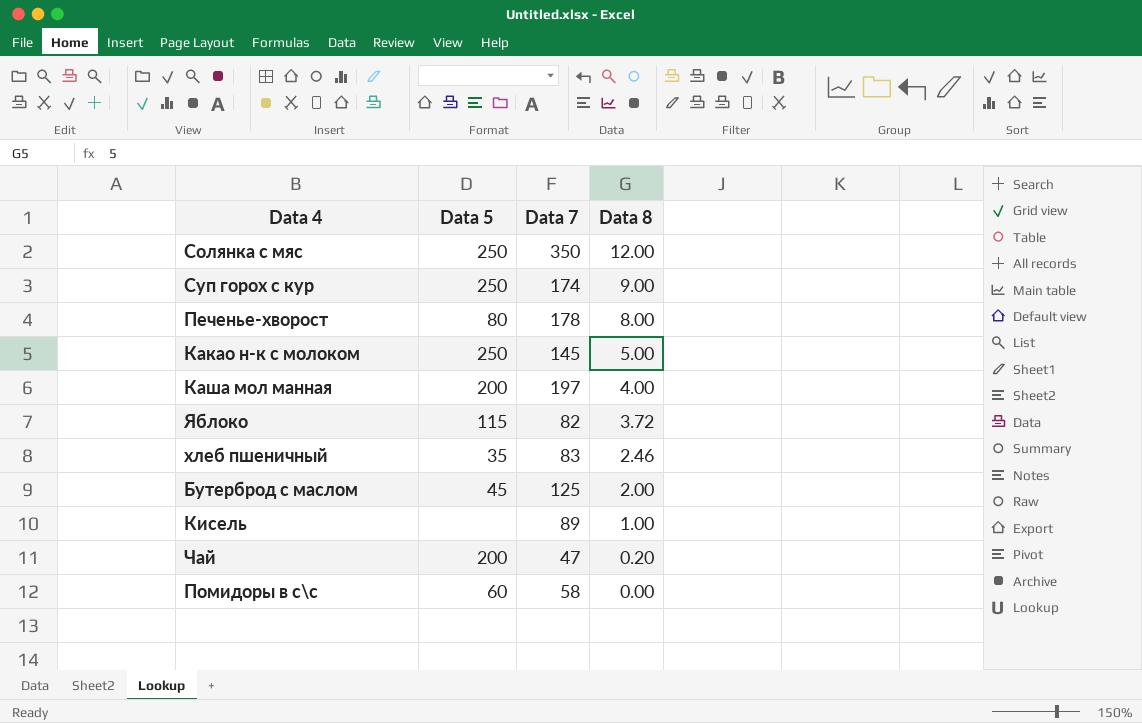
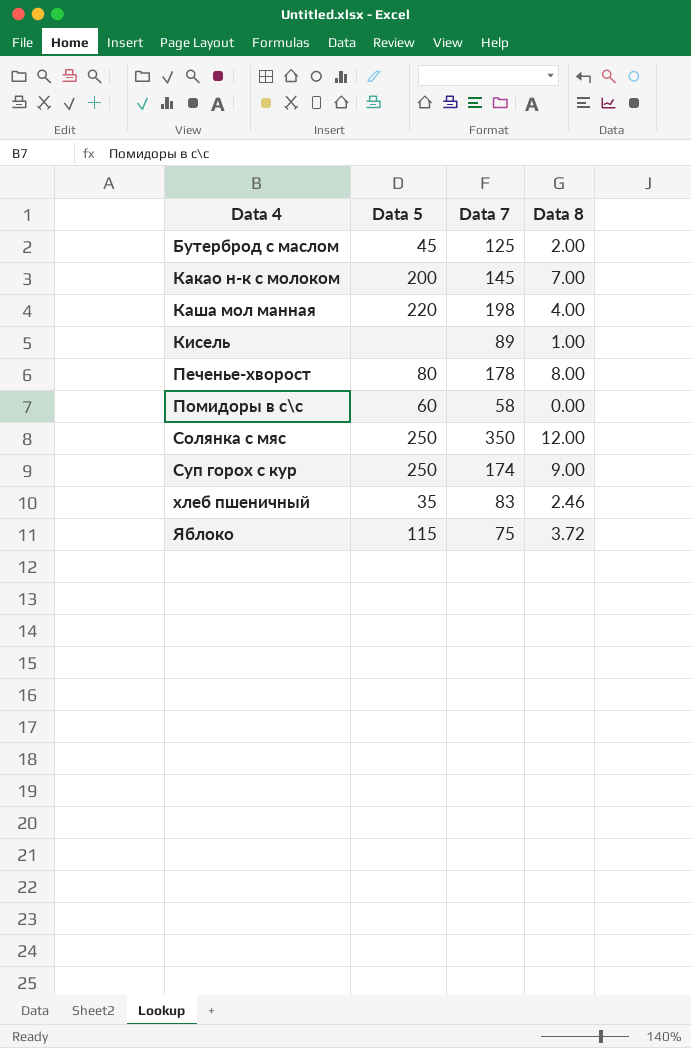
row order: Data 8 descending -> Data 4 ascending
row Чай: 200 | 47 | 0.20 -> none
Какао н-к с молоком | Data 5: 250 -> 200
Какао н-к с молоком | Data 8: 5.00 -> 7.00
Каша мол манная | Data 5: 200 -> 220
Каша мол манная | Data 7: 197 -> 198
Яблоко | Data 7: 82 -> 75

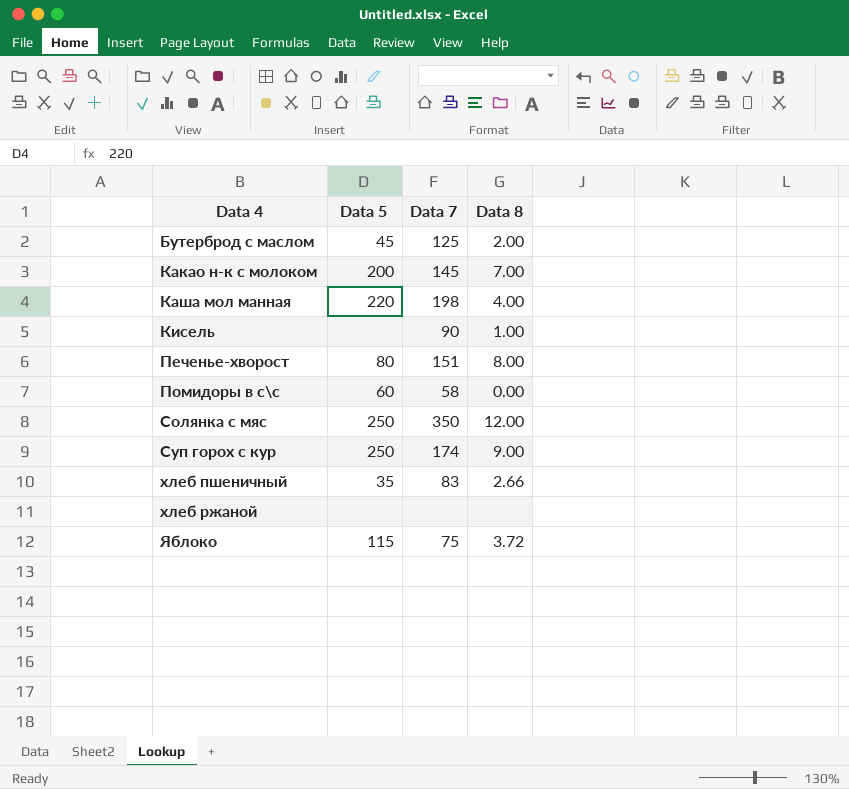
Кисель | Data 7: 89 -> 90
Печенье-хворост | Data 7: 178 -> 151
хлеб пшеничный | Data 8: 2.46 -> 2.66
row хлеб ржаной: none -> none | none | none

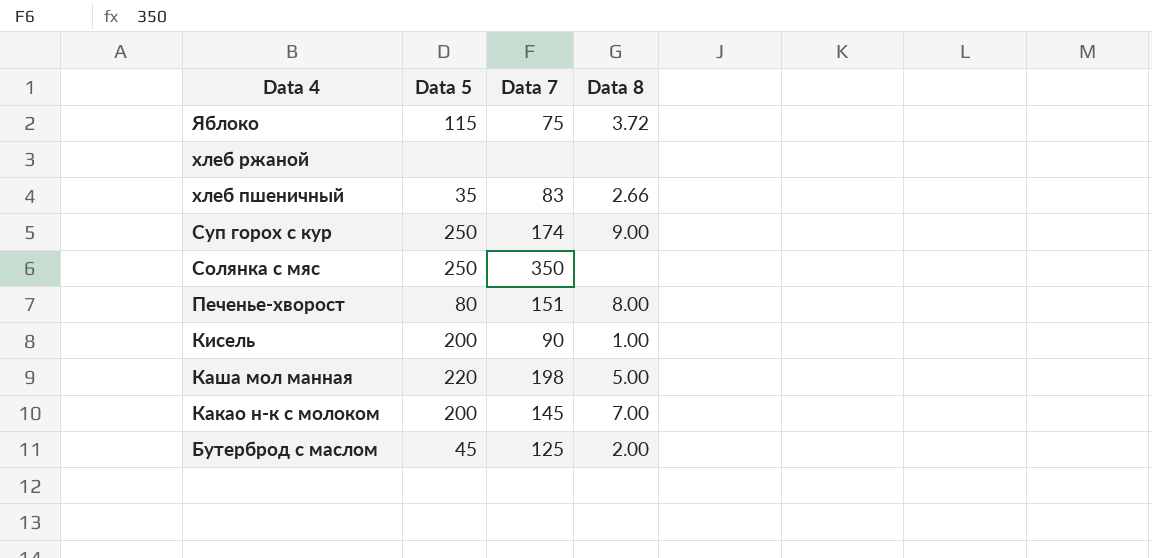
row order: Data 4 ascending -> Data 4 descending
row Помидоры в с\с: 60 | 58 | 0.00 -> none
Солянка с мяс | Data 8: 12.00 -> none
Кисель | Data 5: none -> 200
Каша мол манная | Data 8: 4.00 -> 5.00

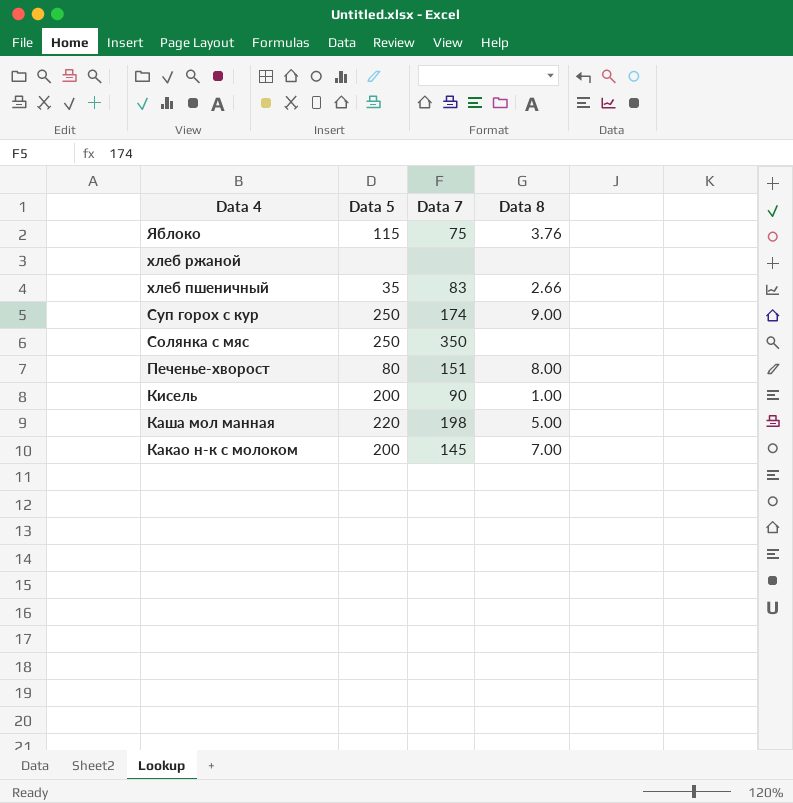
row Бутерброд с маслом: 45 | 125 | 2.00 -> none
Яблоко | Data 8: 3.72 -> 3.76

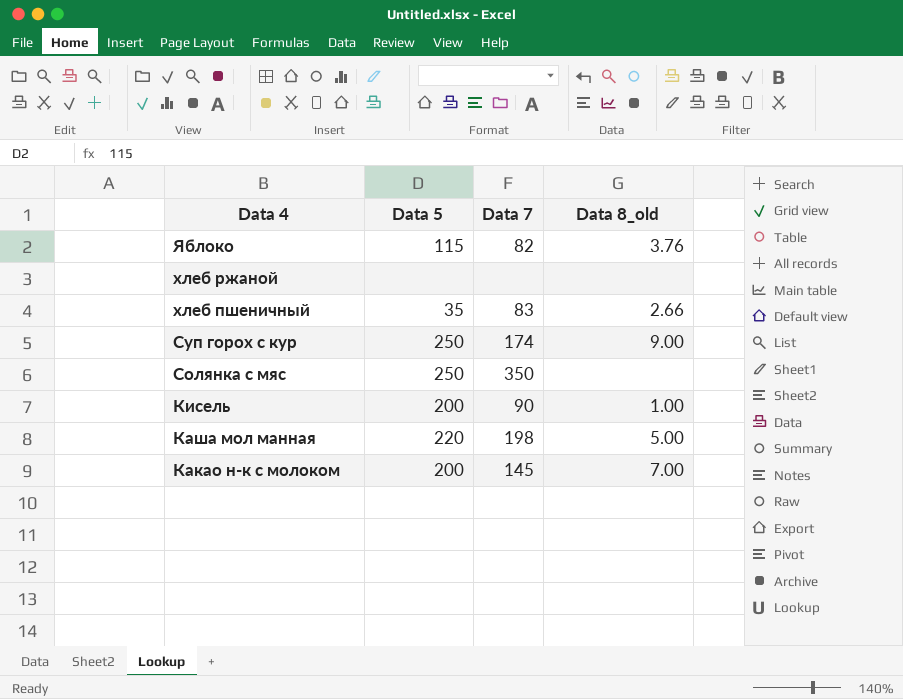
column name: Data 8 -> Data 8_old
row Печенье-хворост: 80 | 151 | 8.00 -> none
Яблоко | Data 7: 75 -> 82

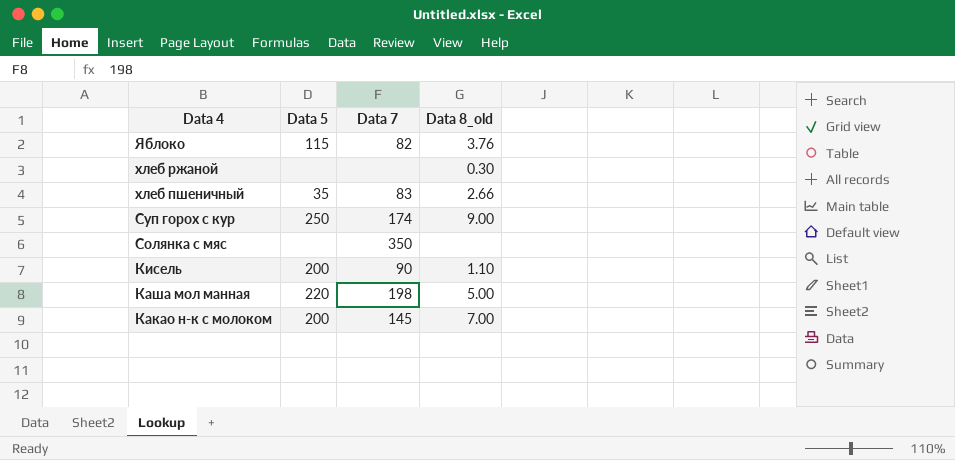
хлеб ржаной | Data 8_old: none -> 0.30
Солянка с мяс | Data 5: 250 -> none
Кисель | Data 8_old: 1.00 -> 1.10

